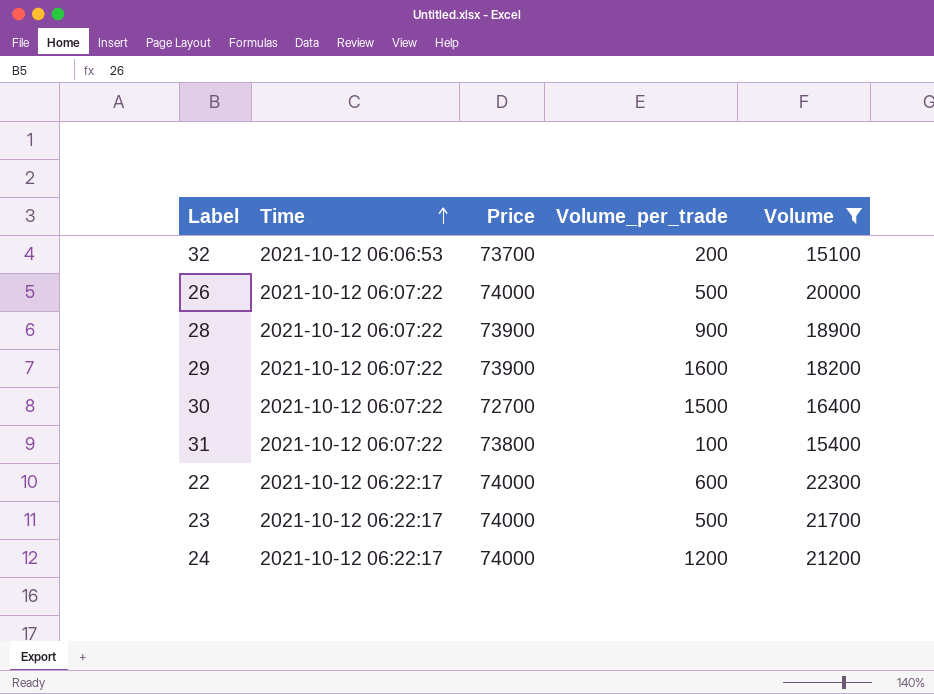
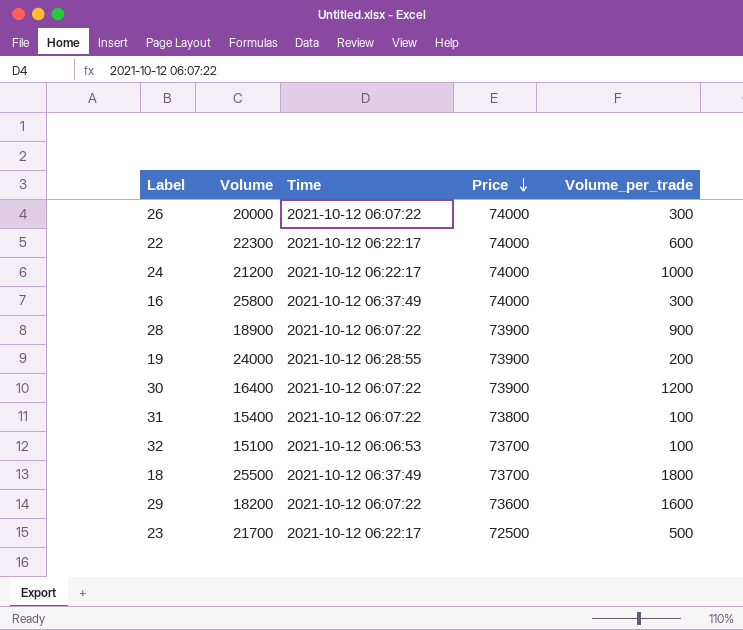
filter: Volume <= 22300 -> none
row order: Time ascending -> Price descending
column Volume | position: 5 -> 2
26 | Volume_per_trade: 500 -> 300
24 | Volume_per_trade: 1200 -> 1000
30 | Price: 72700 -> 73900
30 | Volume_per_trade: 1500 -> 1200
32 | Volume_per_trade: 200 -> 100
29 | Price: 73900 -> 73600
23 | Price: 74000 -> 72500

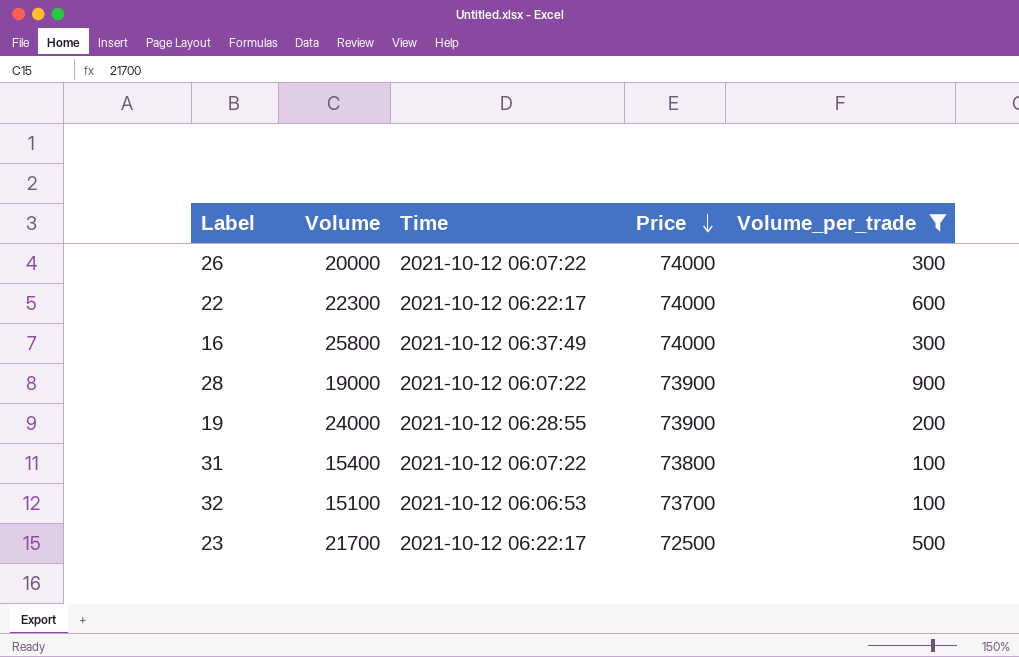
filter: none -> Volume_per_trade <= 900
28 | Volume: 18900 -> 19000

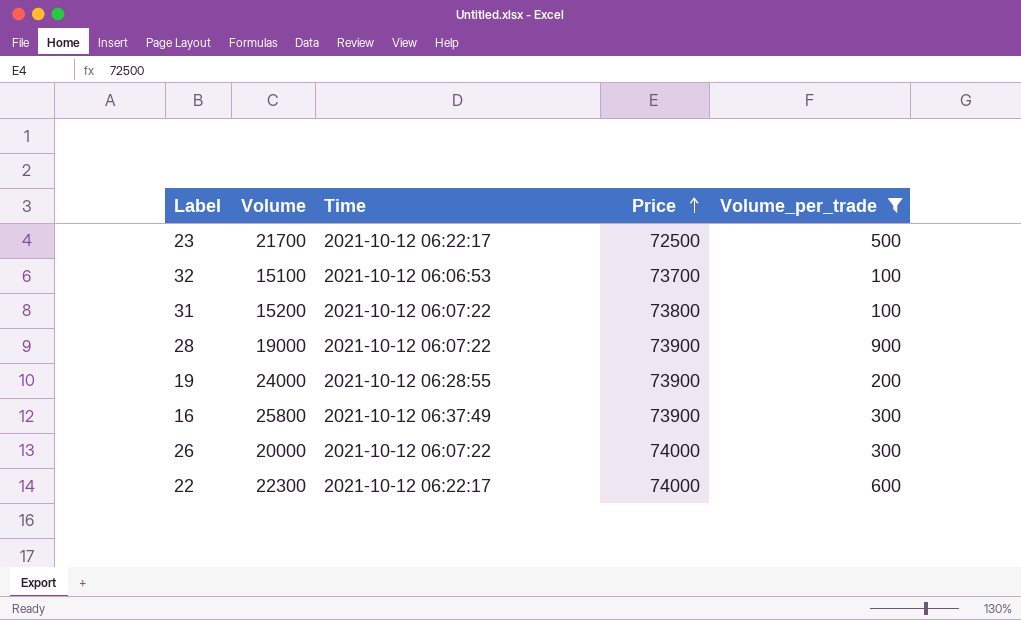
row order: Price descending -> Price ascending
31 | Volume: 15400 -> 15200
16 | Price: 74000 -> 73900

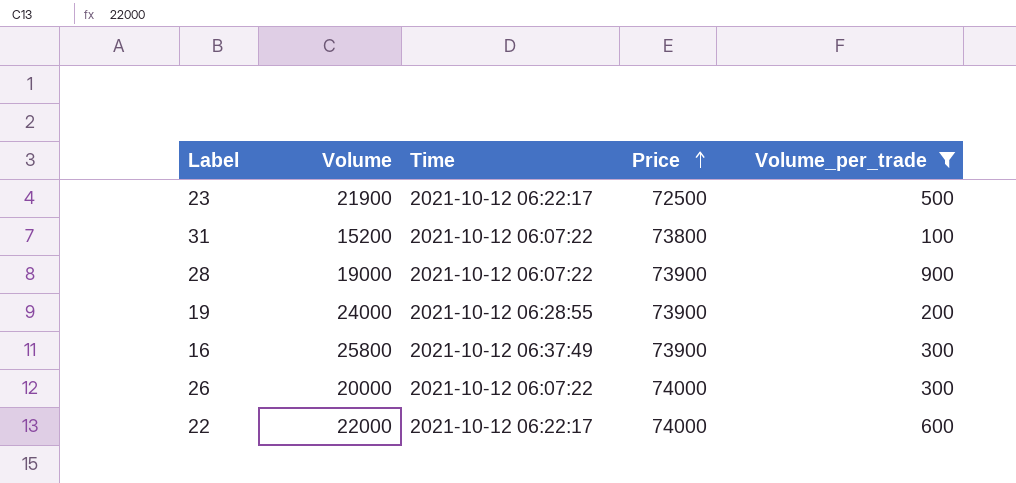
row 32: 15100 | 2021-10-12 06:06:53 | 73700 | 100 -> none
23 | Volume: 21700 -> 21900
22 | Volume: 22300 -> 22000

